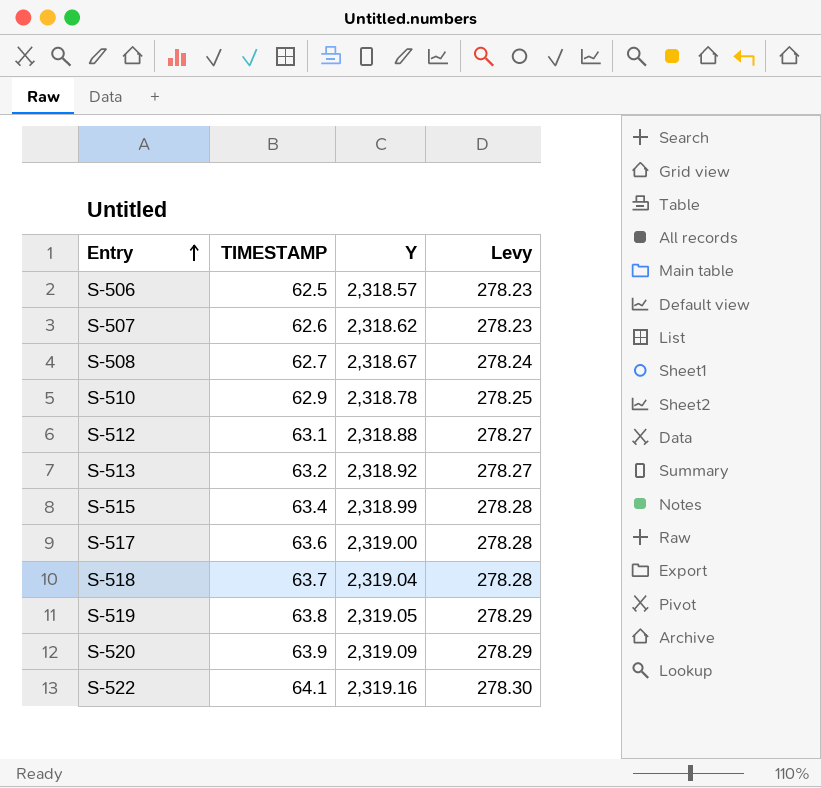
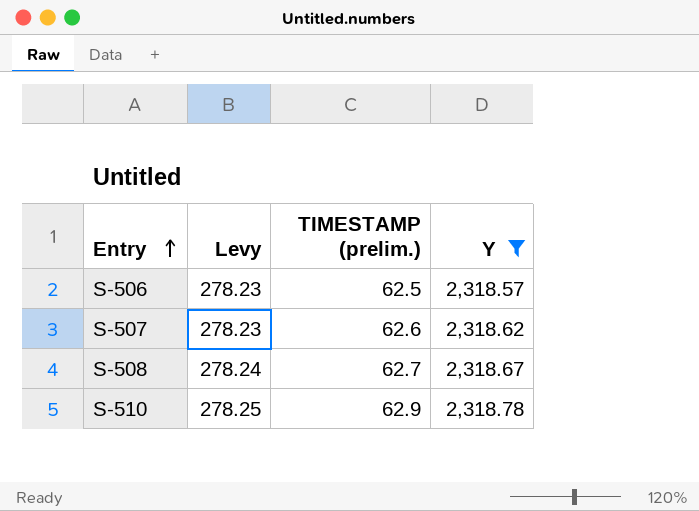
filter: none -> Y <= 2,318.78
column Levy | position: 4 -> 2
column name: TIMESTAMP -> TIMESTAMP (prelim.)

